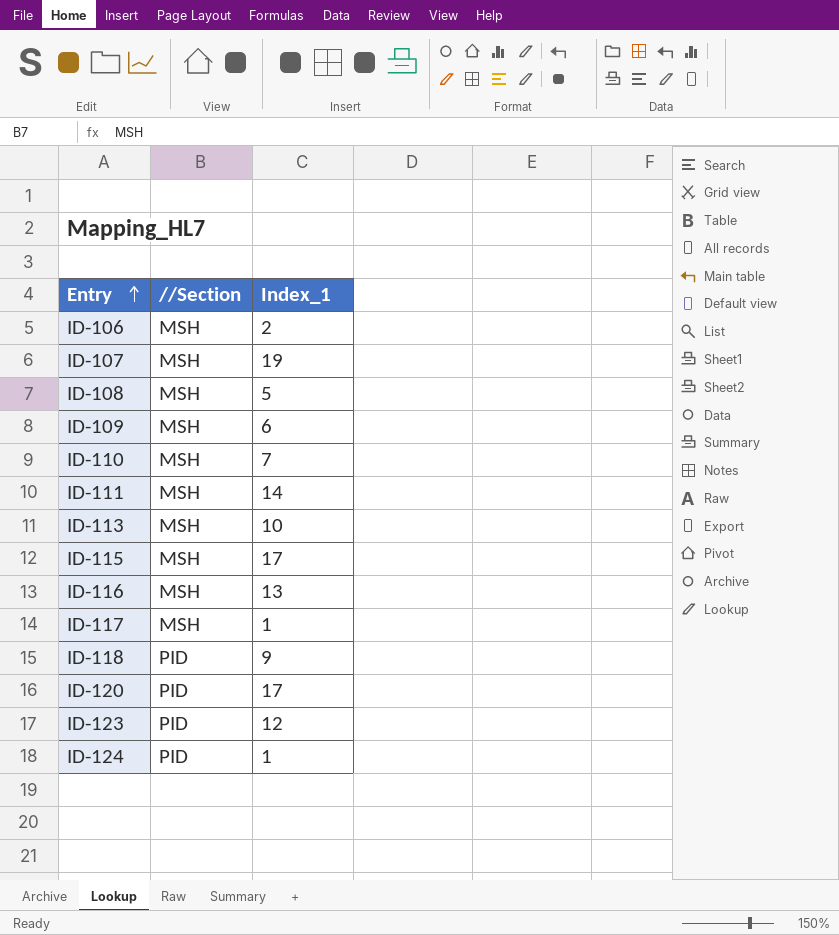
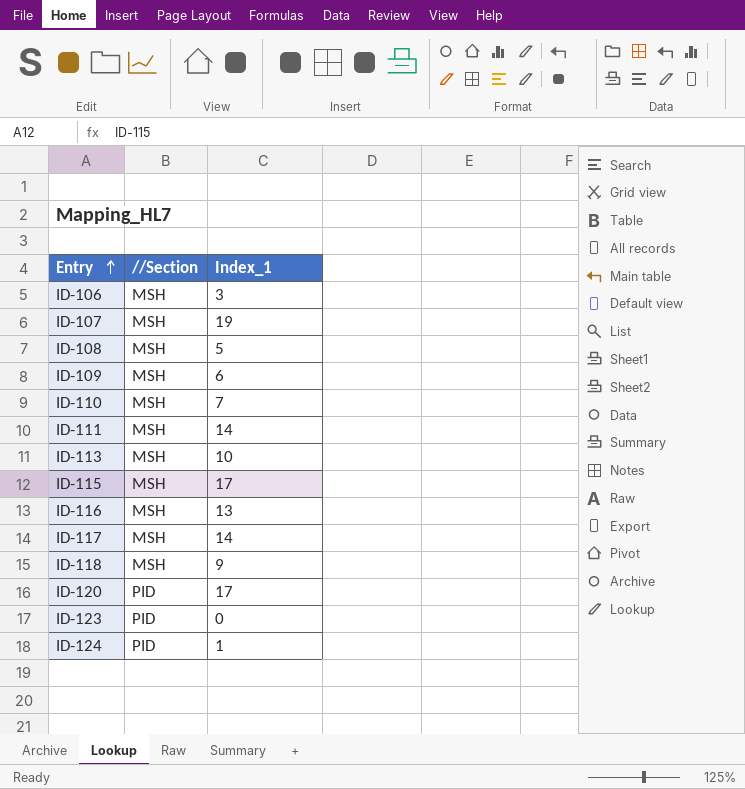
ID-106 | Index_1: 2 -> 3
ID-117 | Index_1: 1 -> 14
ID-118 | //Section: PID -> MSH
ID-123 | Index_1: 12 -> 0

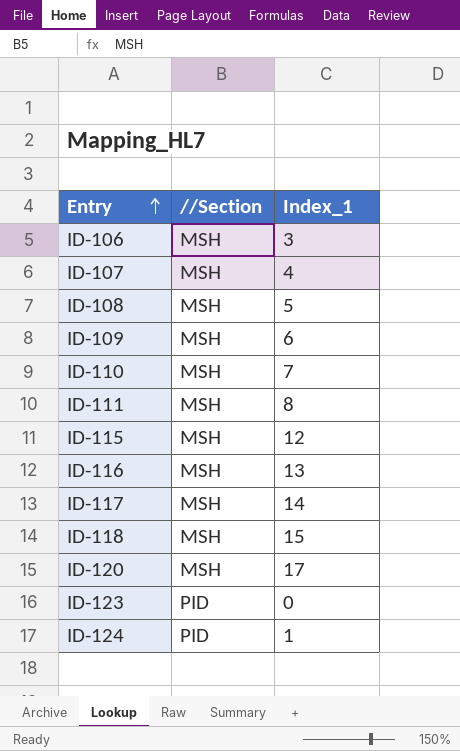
row ID-113: MSH | 10 -> none
ID-107 | Index_1: 19 -> 4
ID-111 | Index_1: 14 -> 8
ID-115 | Index_1: 17 -> 12
ID-118 | Index_1: 9 -> 15
ID-120 | //Section: PID -> MSH

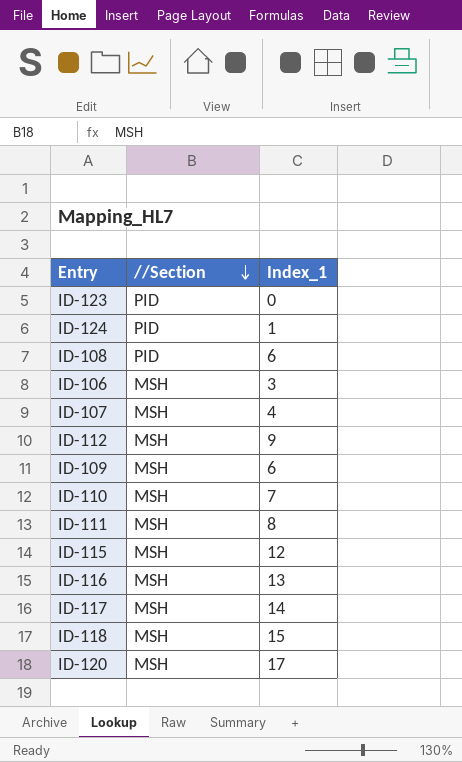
row order: Entry ascending -> //Section descending
ID-108 | //Section: MSH -> PID
ID-108 | Index_1: 5 -> 6
row ID-112: none -> MSH | 9

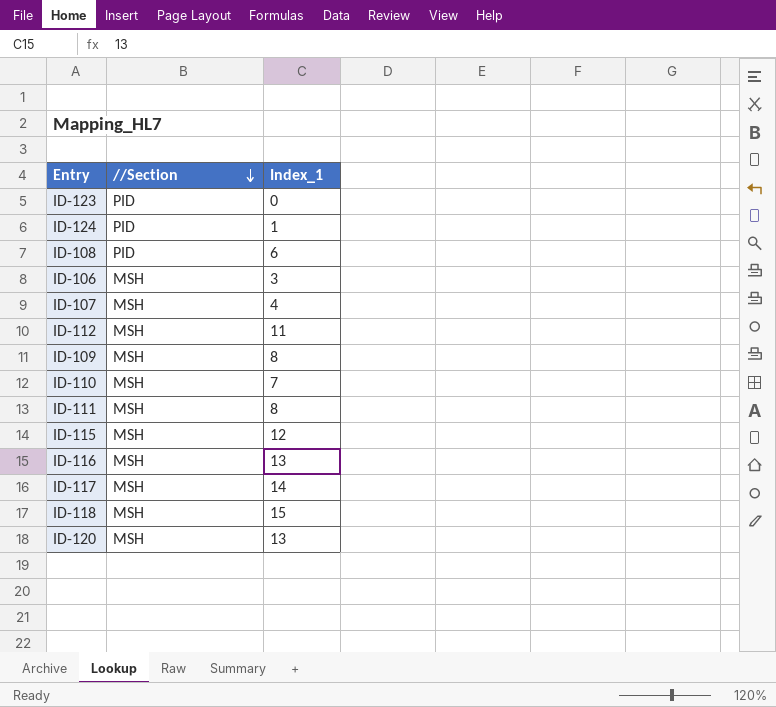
ID-112 | Index_1: 9 -> 11
ID-109 | Index_1: 6 -> 8
ID-120 | Index_1: 17 -> 13

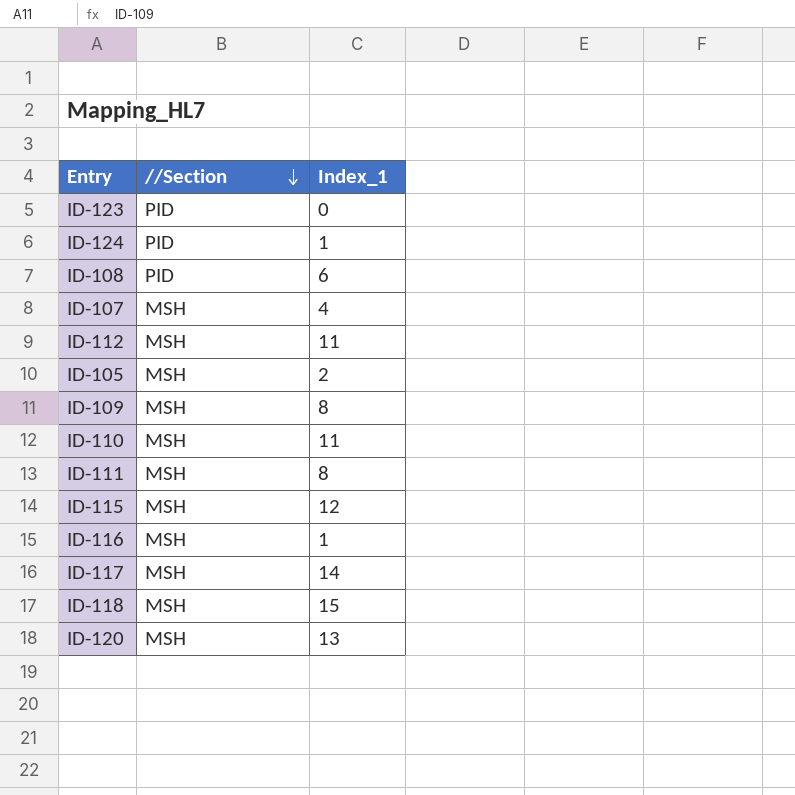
row ID-106: MSH | 3 -> none
row ID-105: none -> MSH | 2
ID-110 | Index_1: 7 -> 11
ID-116 | Index_1: 13 -> 1

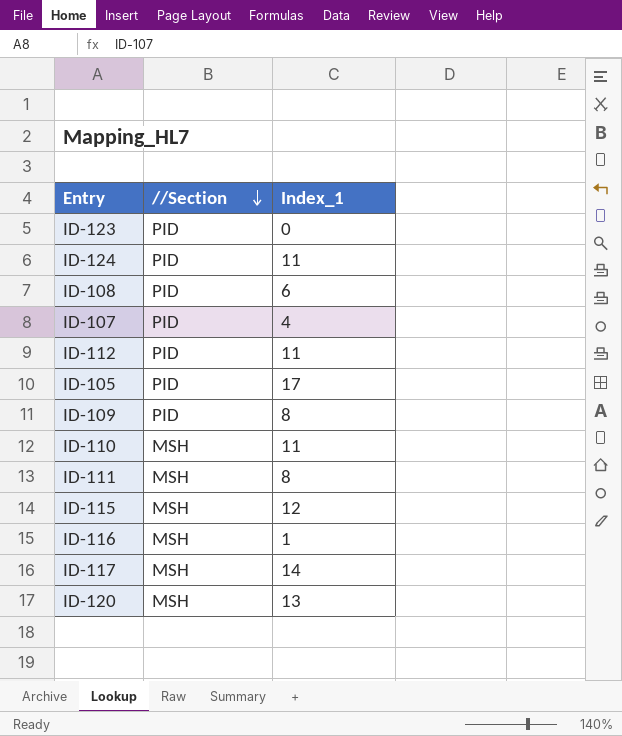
row ID-118: MSH | 15 -> none
ID-124 | Index_1: 1 -> 11
ID-107 | //Section: MSH -> PID
ID-112 | //Section: MSH -> PID
ID-105 | //Section: MSH -> PID
ID-105 | Index_1: 2 -> 17
ID-109 | //Section: MSH -> PID

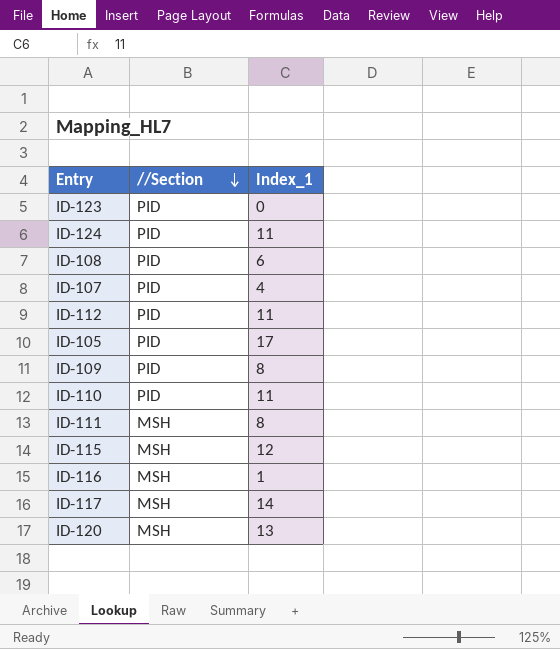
ID-110 | //Section: MSH -> PID

